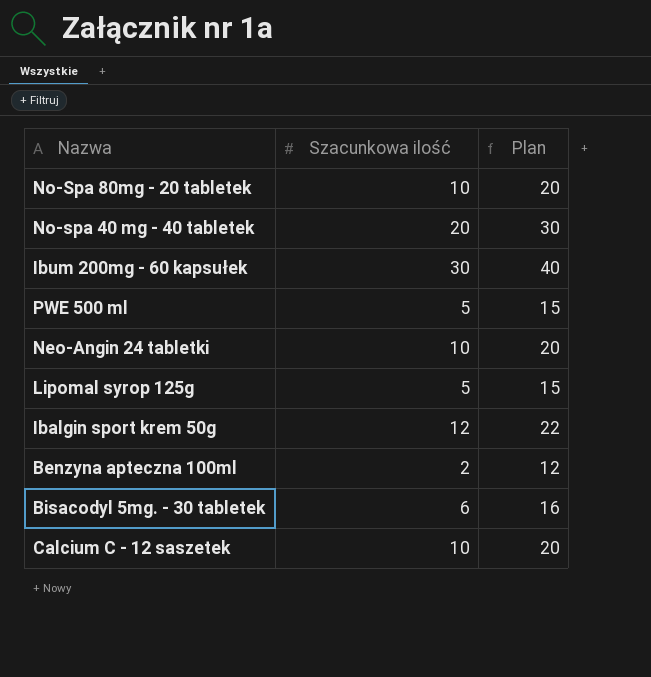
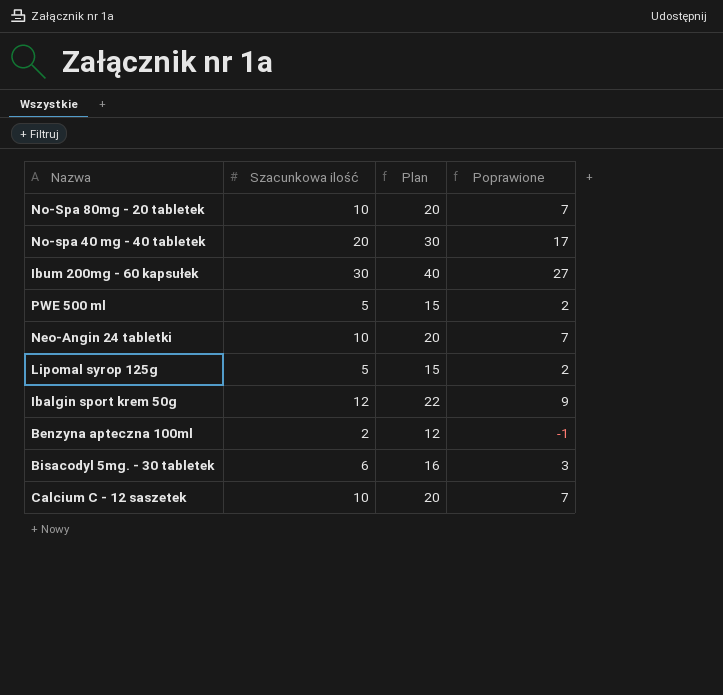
column Poprawione | formula: none -> [Szacunkowa ilość] - 3

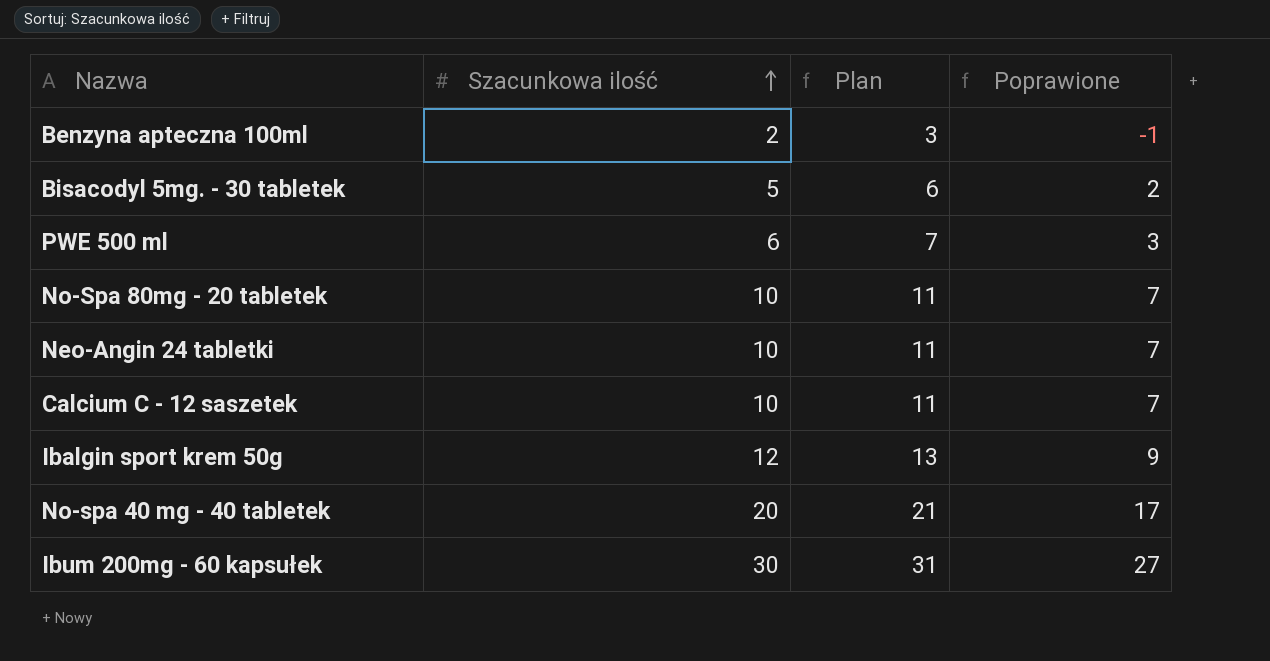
row order: none -> Szacunkowa ilość ascending
column Plan | formula: [Szacunkowa ilość] + 10 -> [Szacunkowa ilość] + 1
row Lipomal syrop 125g: 5 | 15 | 2 -> none
Bisacodyl 5mg. - 30 tabletek | Szacunkowa ilość: 6 -> 5
Bisacodyl 5mg. - 30 tabletek | Poprawione: 3 -> 2
PWE 500 ml | Szacunkowa ilość: 5 -> 6
PWE 500 ml | Poprawione: 2 -> 3

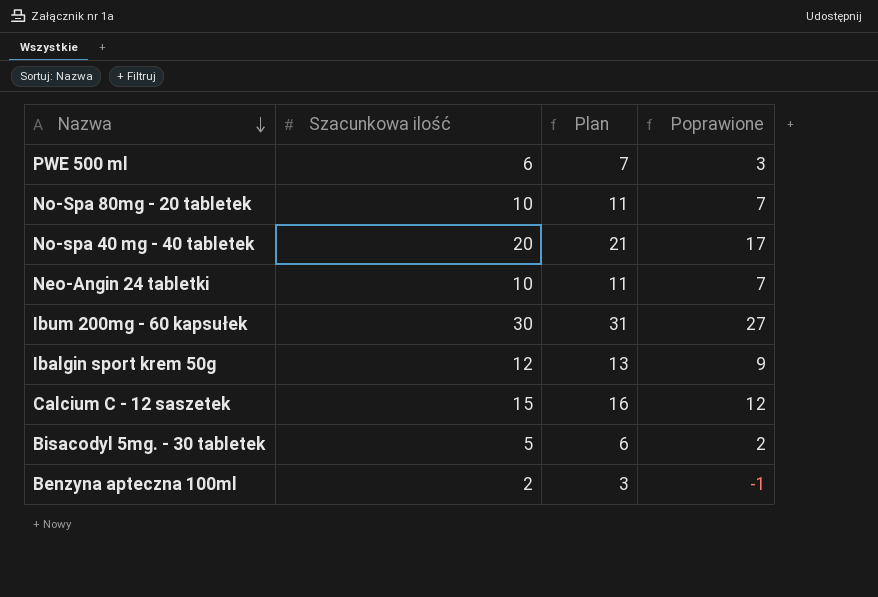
row order: Szacunkowa ilość ascending -> Nazwa descending
Calcium C - 12 saszetek | Szacunkowa ilość: 10 -> 15
Calcium C - 12 saszetek | Plan: 11 -> 16
Calcium C - 12 saszetek | Poprawione: 7 -> 12

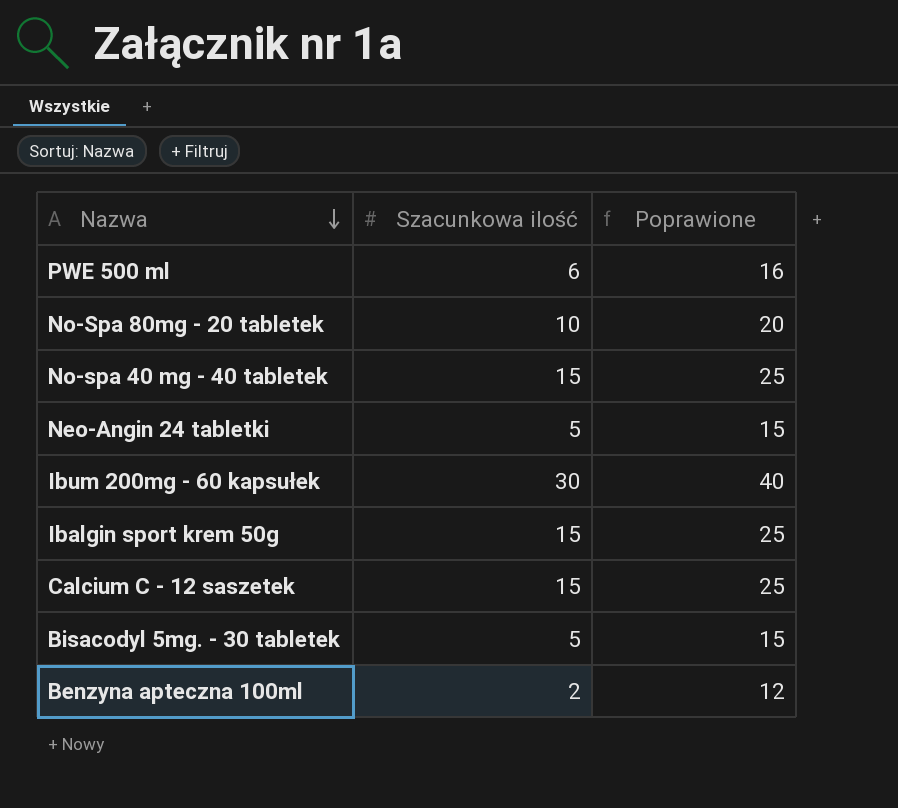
column Plan | formula: [Szacunkowa ilość] + 1 -> none
column Poprawione | formula: [Szacunkowa ilość] - 3 -> [Szacunkowa ilość] + 10
No-spa 40 mg - 40 tabletek | Szacunkowa ilość: 20 -> 15
Neo-Angin 24 tabletki | Szacunkowa ilość: 10 -> 5
Ibalgin sport krem 50g | Szacunkowa ilość: 12 -> 15

